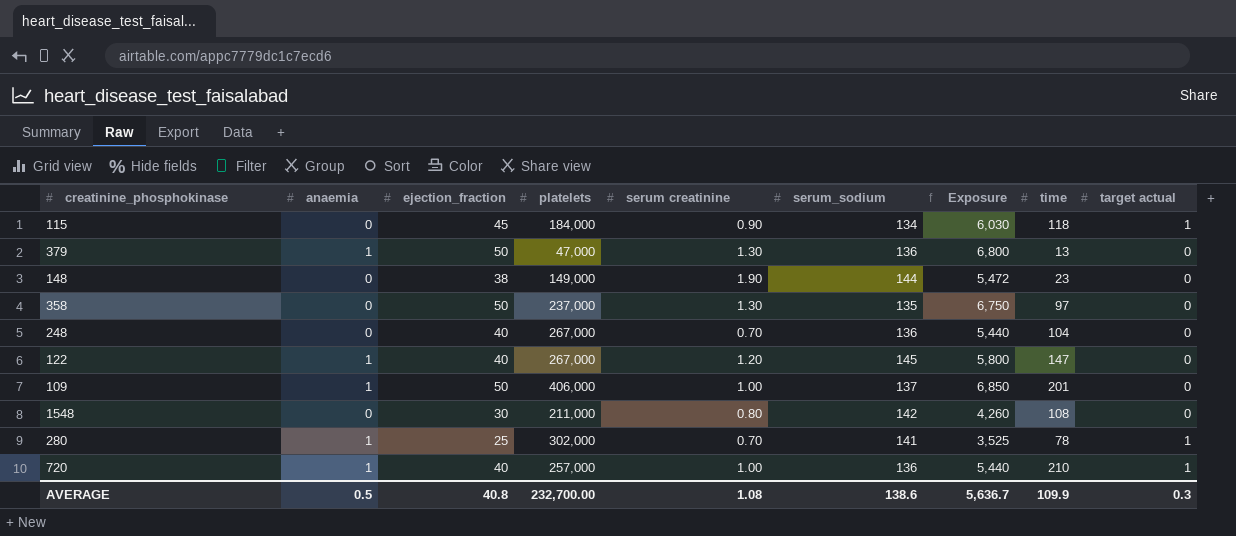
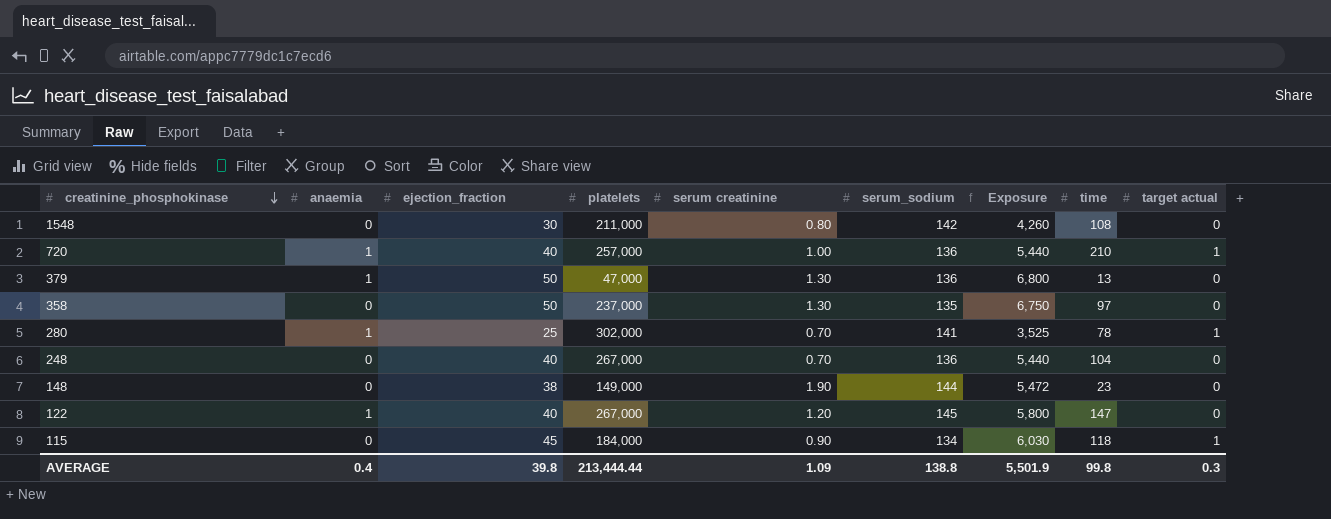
row order: none -> creatinine_phosphokinase descending
row 109: 1 | 50 | 406,000 | 1.00 | 137 | 6,850 | 201 | 0 -> none
AVERAGE | anaemia: 0.5 -> 0.4
AVERAGE | ejection_fraction: 40.8 -> 39.8
AVERAGE | platelets: 232,700.00 -> 213,444.44
AVERAGE | serum creatinine: 1.08 -> 1.09
AVERAGE | serum_sodium: 138.6 -> 138.8
AVERAGE | Exposure: 5,636.7 -> 5,501.9
AVERAGE | time: 109.9 -> 99.8

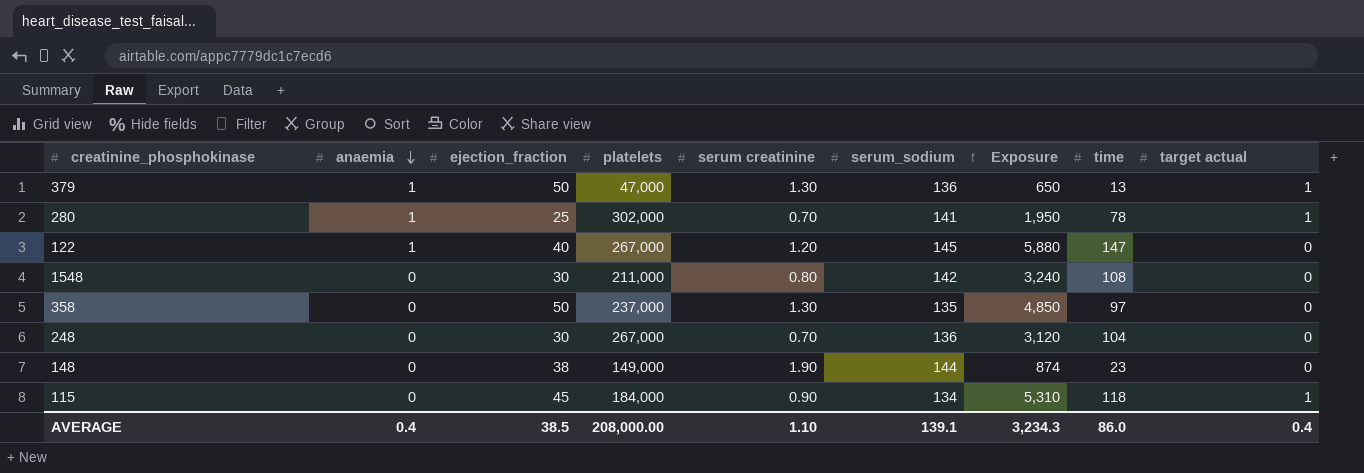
row order: creatinine_phosphokinase descending -> anaemia descending
column Exposure | formula: [ejection_fraction] * [serum_sodium] -> [ejection_fraction] * [time]
row 720: 1 | 40 | 257,000 | 1.00 | 136 | 5,440 | 210 | 1 -> none
379 | target actual: 0 -> 1
248 | ejection_fraction: 40 -> 30
AVERAGE | ejection_fraction: 39.8 -> 38.5
AVERAGE | platelets: 213,444.44 -> 208,000.00
AVERAGE | serum creatinine: 1.09 -> 1.10
AVERAGE | serum_sodium: 138.8 -> 139.1
AVERAGE | Exposure: 5,501.9 -> 3,234.3
AVERAGE | time: 99.8 -> 86.0
AVERAGE | target actual: 0.3 -> 0.4

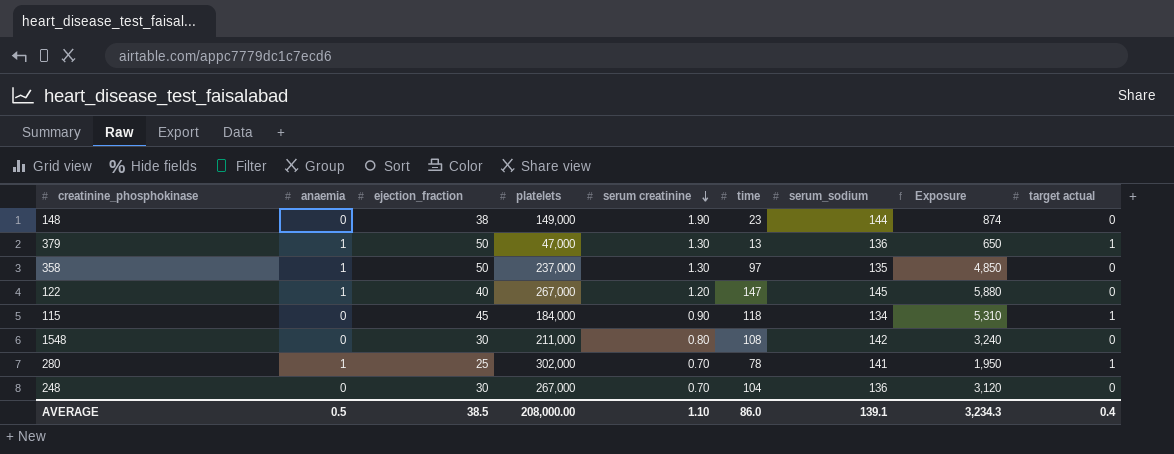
row order: anaemia descending -> serum creatinine descending
column time | position: 8 -> 6
358 | anaemia: 0 -> 1
AVERAGE | anaemia: 0.4 -> 0.5

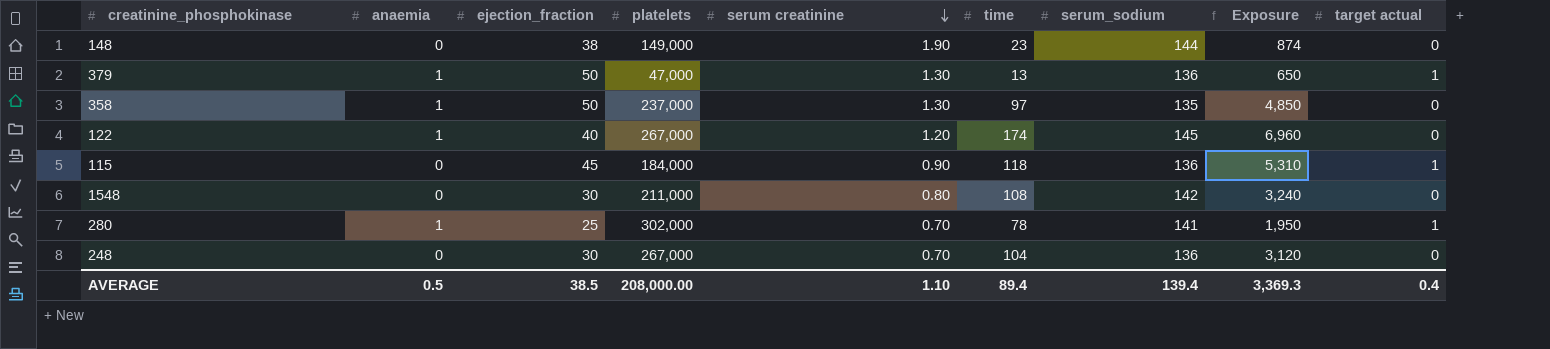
122 | time: 147 -> 174
122 | Exposure: 5,880 -> 6,960
115 | serum_sodium: 134 -> 136
AVERAGE | time: 86.0 -> 89.4
AVERAGE | serum_sodium: 139.1 -> 139.4
AVERAGE | Exposure: 3,234.3 -> 3,369.3

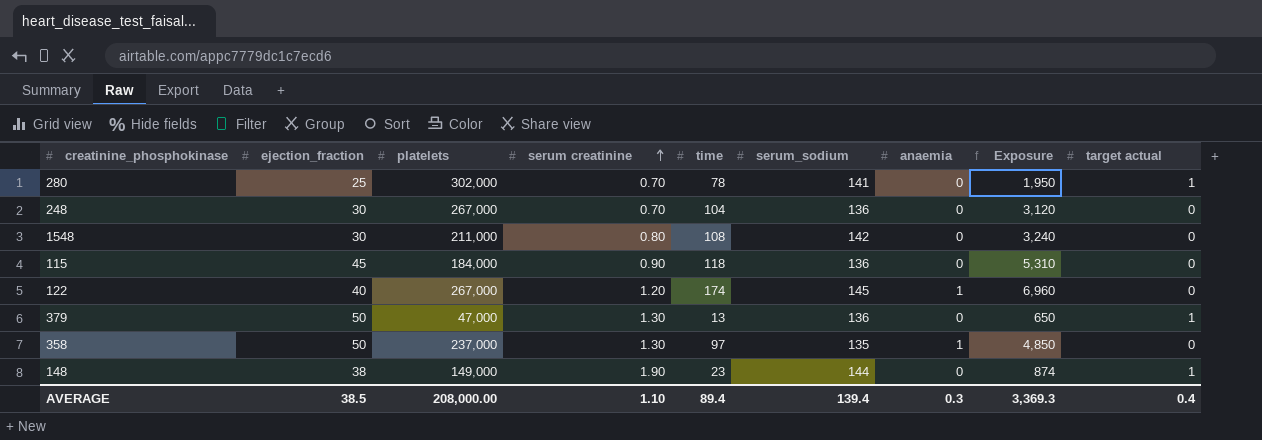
row order: serum creatinine descending -> serum creatinine ascending
column anaemia | position: 2 -> 7
280 | anaemia: 1 -> 0
115 | target actual: 1 -> 0
379 | anaemia: 1 -> 0
148 | target actual: 0 -> 1
AVERAGE | anaemia: 0.5 -> 0.3

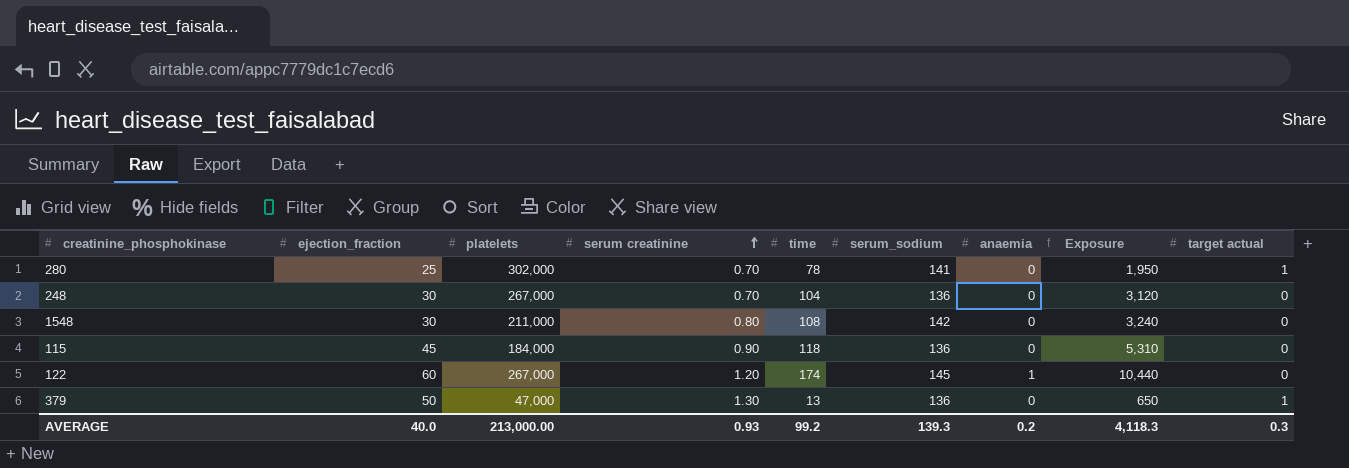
row 358: 50 | 237,000 | 1.30 | 97 | 135 | 1 | 4,850 | 0 -> none
row 148: 38 | 149,000 | 1.90 | 23 | 144 | 0 | 874 | 1 -> none
122 | ejection_fraction: 40 -> 60
122 | Exposure: 6,960 -> 10,440
AVERAGE | ejection_fraction: 38.5 -> 40.0
AVERAGE | platelets: 208,000.00 -> 213,000.00
AVERAGE | serum creatinine: 1.10 -> 0.93
AVERAGE | time: 89.4 -> 99.2
AVERAGE | serum_sodium: 139.4 -> 139.3
AVERAGE | anaemia: 0.3 -> 0.2
AVERAGE | Exposure: 3,369.3 -> 4,118.3
AVERAGE | target actual: 0.4 -> 0.3

